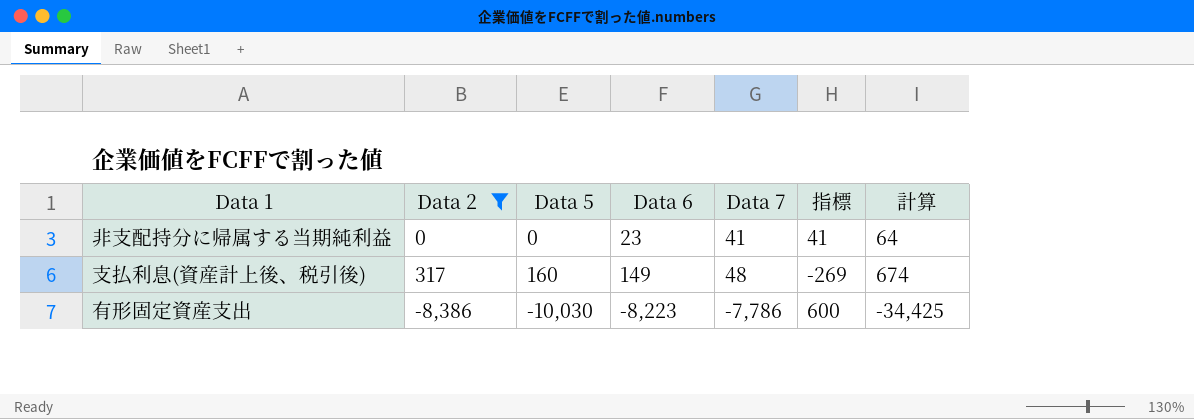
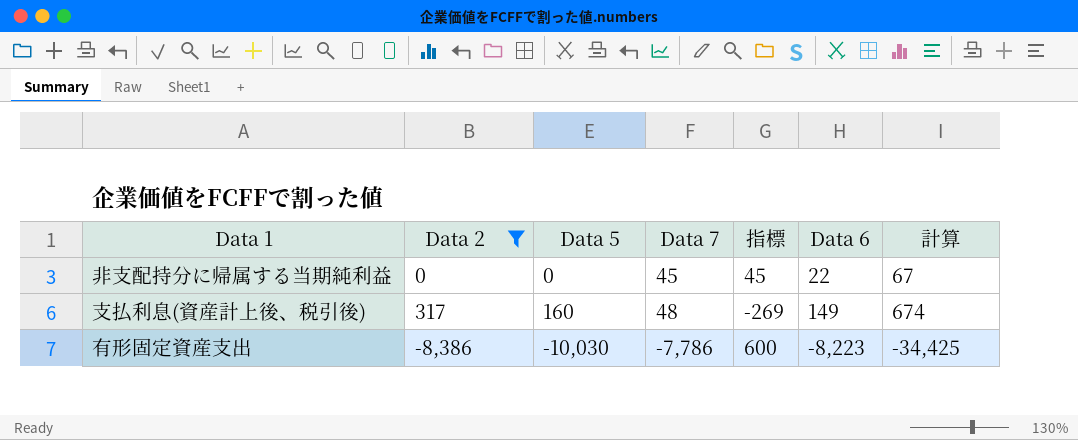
column Data 6 | position: 4 -> 6
非支配持分に帰属する当期純利益 | Data 7: 41 -> 45
非支配持分に帰属する当期純利益 | 指標: 41 -> 45
非支配持分に帰属する当期純利益 | Data 6: 23 -> 22
非支配持分に帰属する当期純利益 | 計算: 64 -> 67

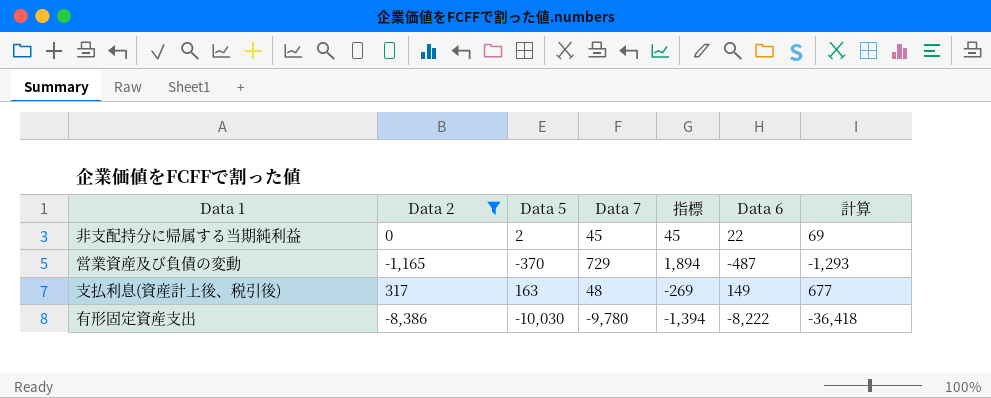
非支配持分に帰属する当期純利益 | Data 5: 0 -> 2
非支配持分に帰属する当期純利益 | 計算: 67 -> 69
row 営業資産及び負債の変動: none -> -1,165 | -370 | 729 | 1,894 | -487 | -1,293
支払利息(資産計上後、税引後) | Data 5: 160 -> 163
支払利息(資産計上後、税引後) | 計算: 674 -> 677
有形固定資産支出 | Data 7: -7,786 -> -9,780
有形固定資産支出 | 指標: 600 -> -1,394
有形固定資産支出 | Data 6: -8,223 -> -8,222
有形固定資産支出 | 計算: -34,425 -> -36,418

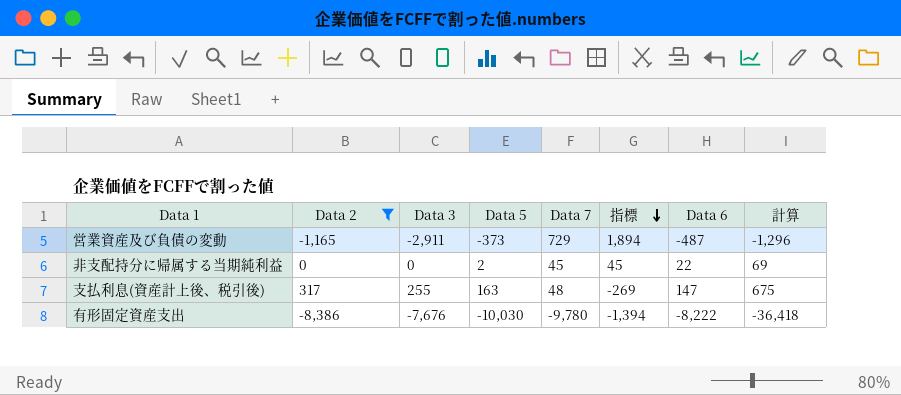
row order: none -> 指標 descending
column Data 3 | position: none -> 3
営業資産及び負債の変動 | Data 5: -370 -> -373
営業資産及び負債の変動 | 計算: -1,293 -> -1,296
支払利息(資産計上後、税引後) | Data 6: 149 -> 147
支払利息(資産計上後、税引後) | 計算: 677 -> 675

